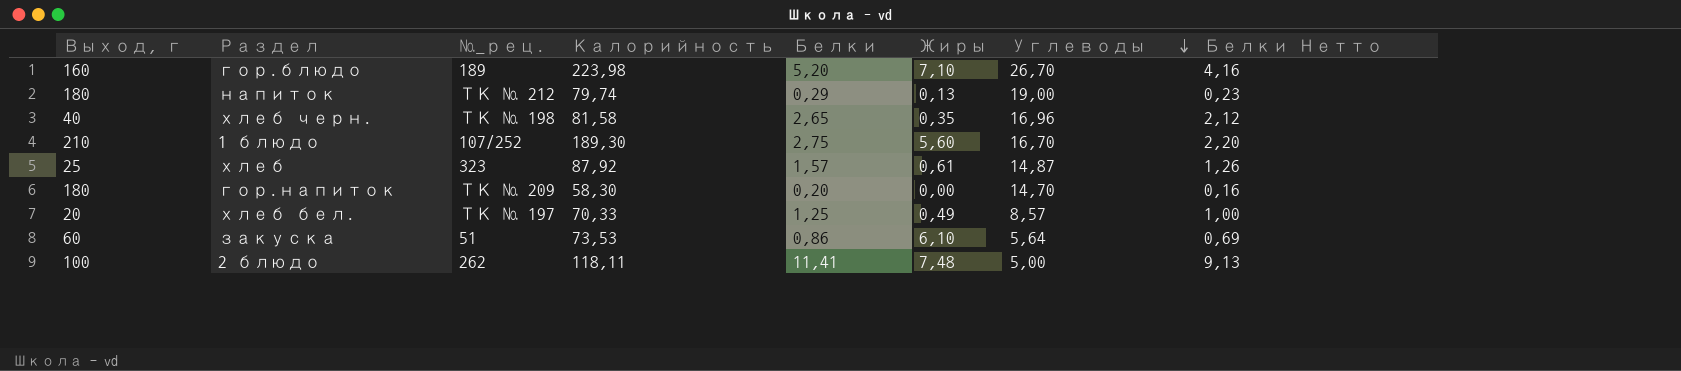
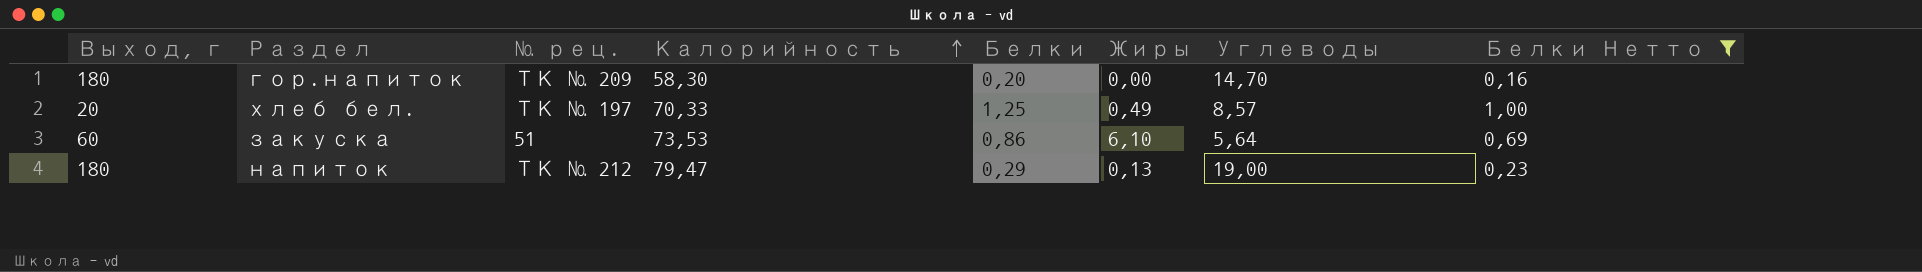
filter: none -> Белки Нетто <= 1,00
row order: Углеводы descending -> Калорийность ascending
column name: №_рец. -> № рец.
напиток | Калорийность: 79,74 -> 79,47

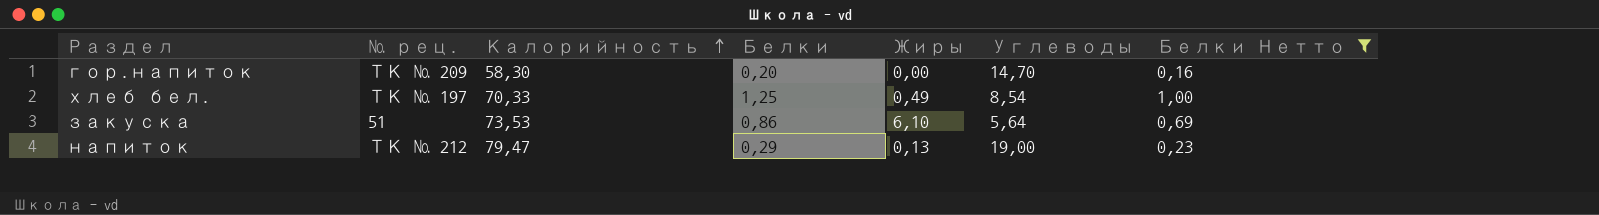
column Выход, г | position: 1 -> none
хлеб бел. | Углеводы: 8,57 -> 8,54

